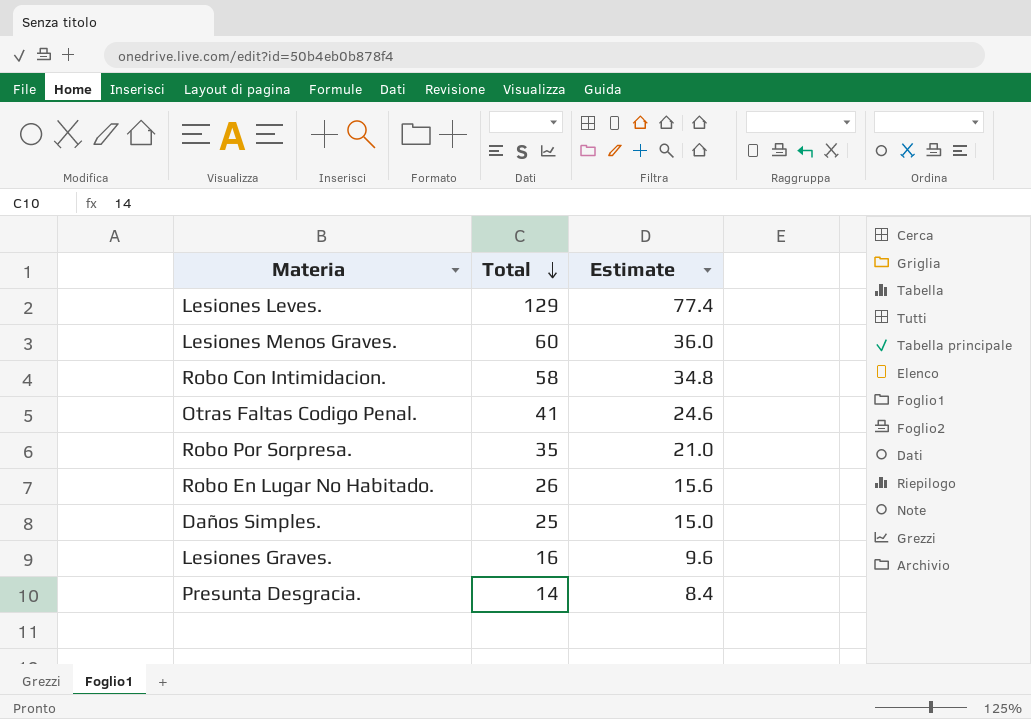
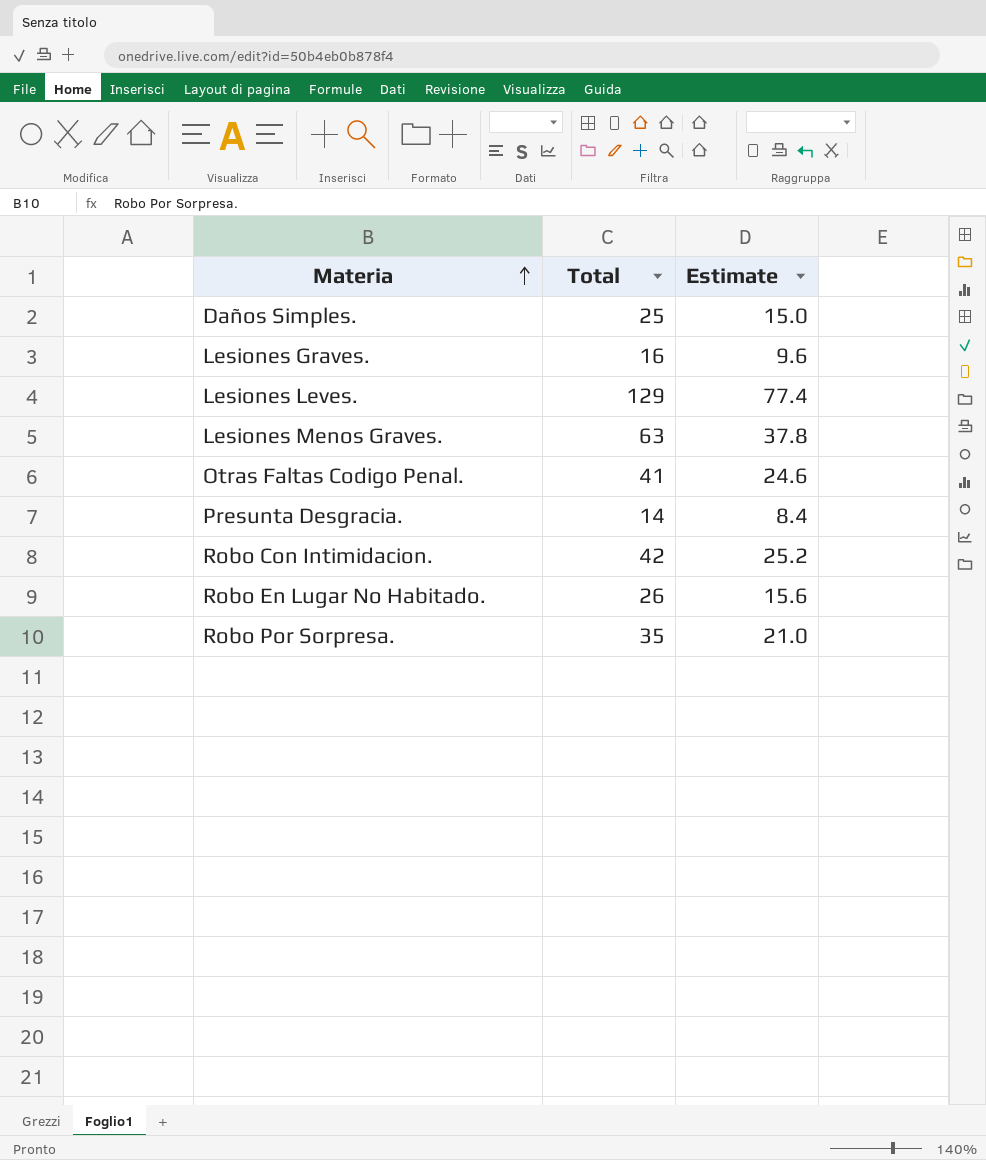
row order: Total descending -> Materia ascending
Lesiones Menos Graves. | Total: 60 -> 63
Lesiones Menos Graves. | Estimate: 36.0 -> 37.8
Robo Con Intimidacion. | Total: 58 -> 42
Robo Con Intimidacion. | Estimate: 34.8 -> 25.2

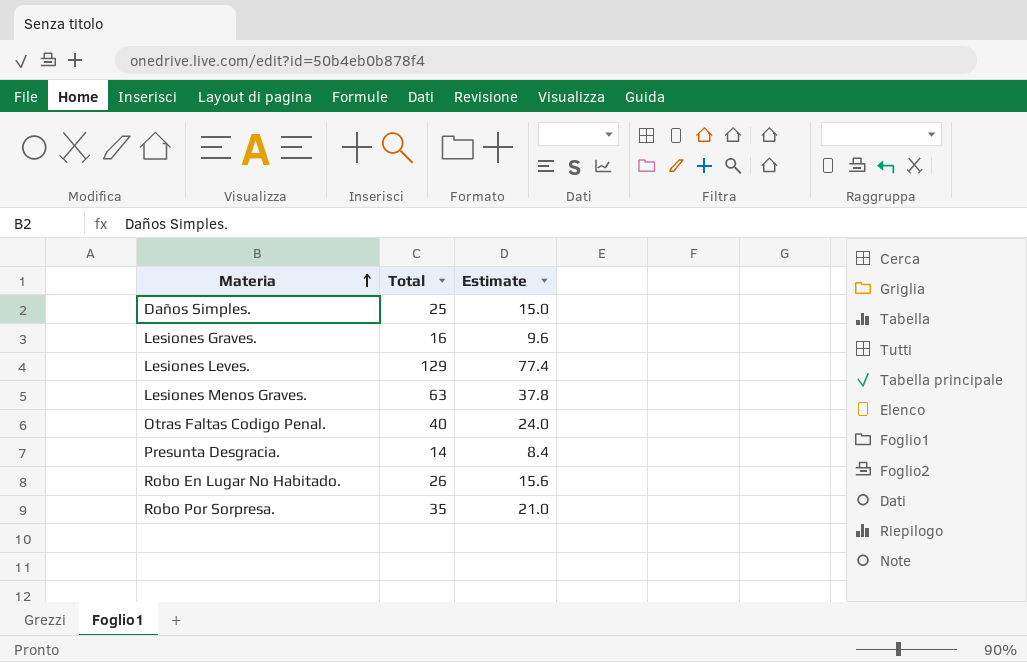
row Robo Con Intimidacion.: 42 | 25.2 -> none
Otras Faltas Codigo Penal. | Total: 41 -> 40
Otras Faltas Codigo Penal. | Estimate: 24.6 -> 24.0

